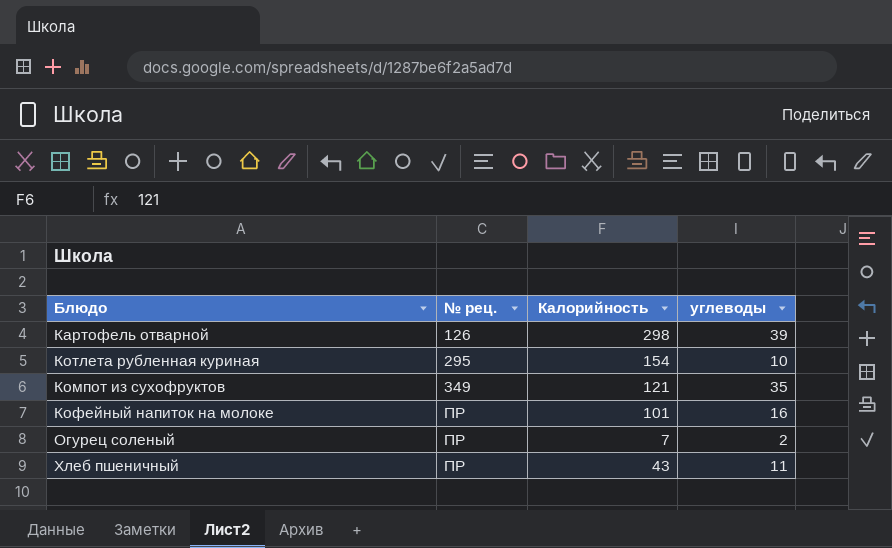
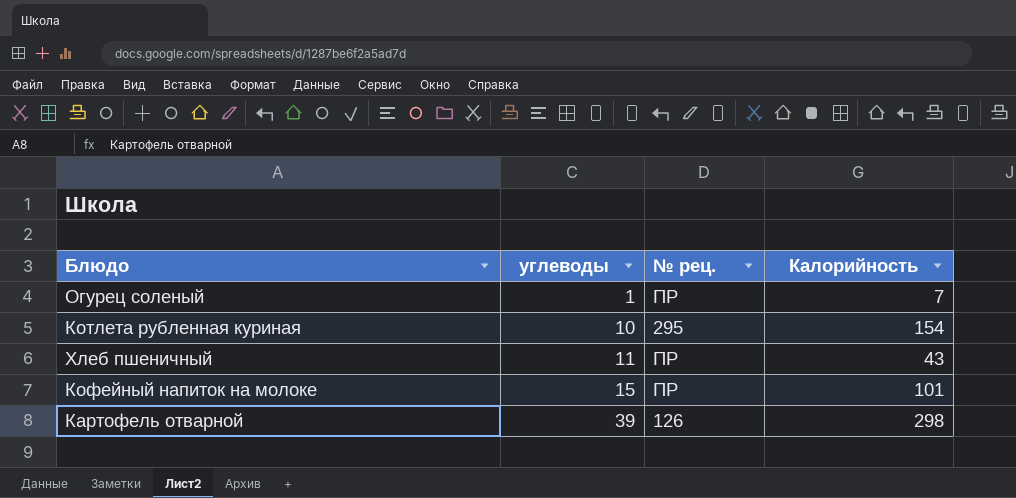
row order: № рец. ascending -> углеводы ascending
column углеводы | position: 4 -> 2
row Компот из сухофруктов: 349 | 121 | 35 -> none
Огурец соленый | углеводы: 2 -> 1
Кофейный напиток на молоке | углеводы: 16 -> 15

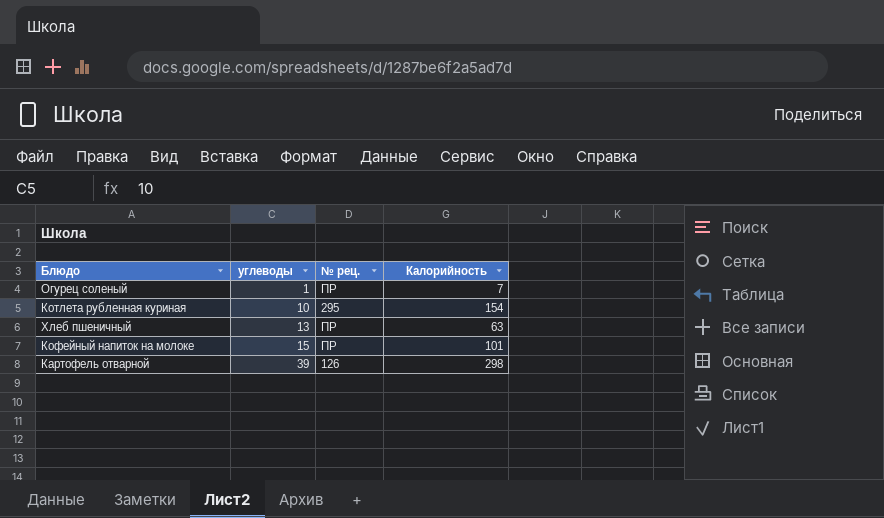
Хлеб пшеничный | углеводы: 11 -> 13
Хлеб пшеничный | Калорийность: 43 -> 63

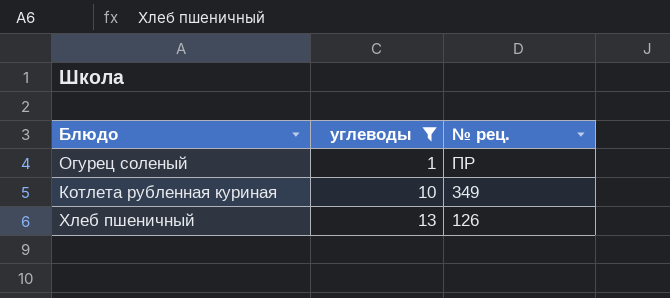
filter: none -> углеводы <= 13
column Калорийность | position: 4 -> none
Котлета рубленная куриная | № рец.: 295 -> 349
Хлеб пшеничный | № рец.: ПР -> 126

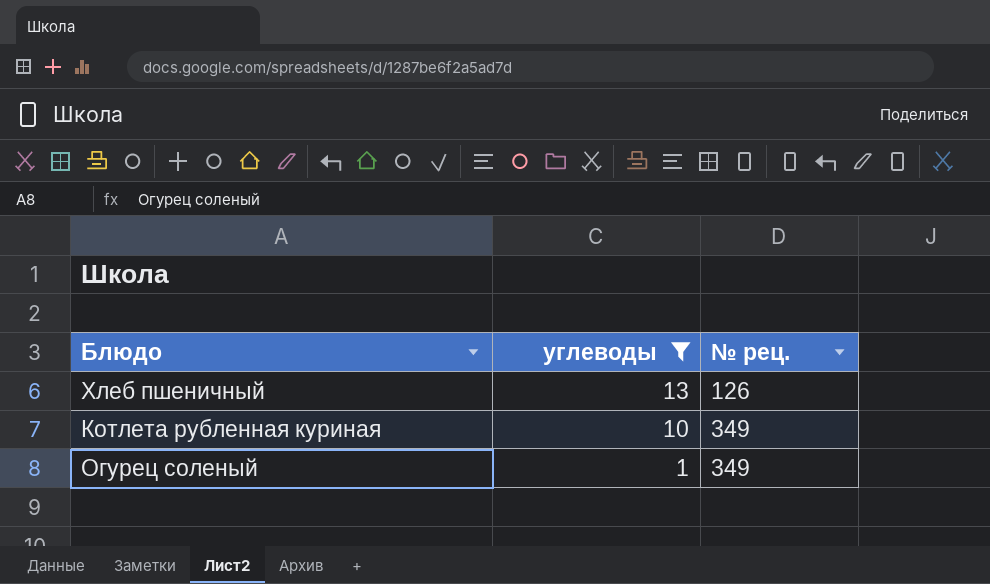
row order: углеводы ascending -> углеводы descending
Огурец соленый | № рец.: ПР -> 349

